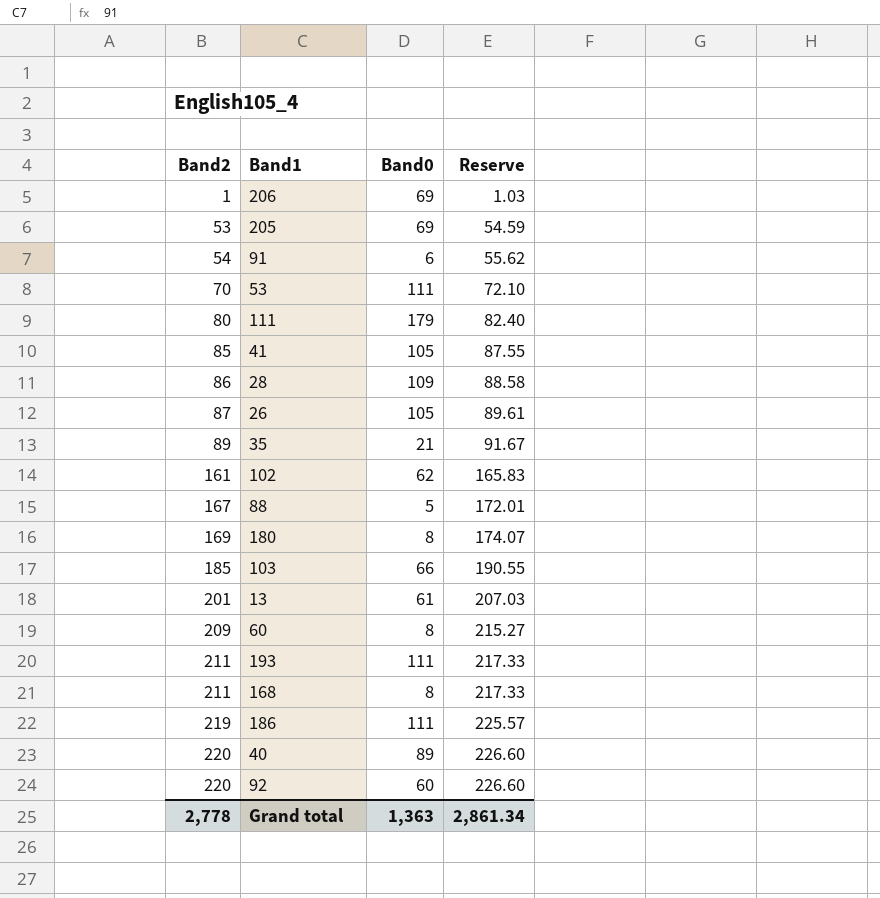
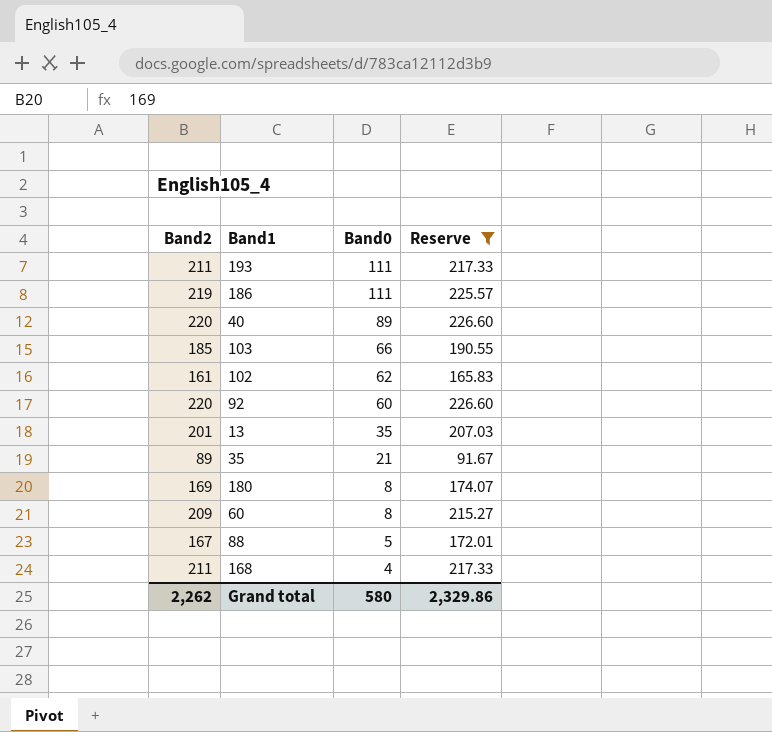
filter: none -> Reserve >= 91.67
row order: Band2 ascending -> Band0 descending
13 | Band0: 61 -> 35
168 | Band0: 8 -> 4
Grand total | Band2: 2,778 -> 2,262
Grand total | Band0: 1,363 -> 580
Grand total | Reserve: 2,861.34 -> 2,329.86

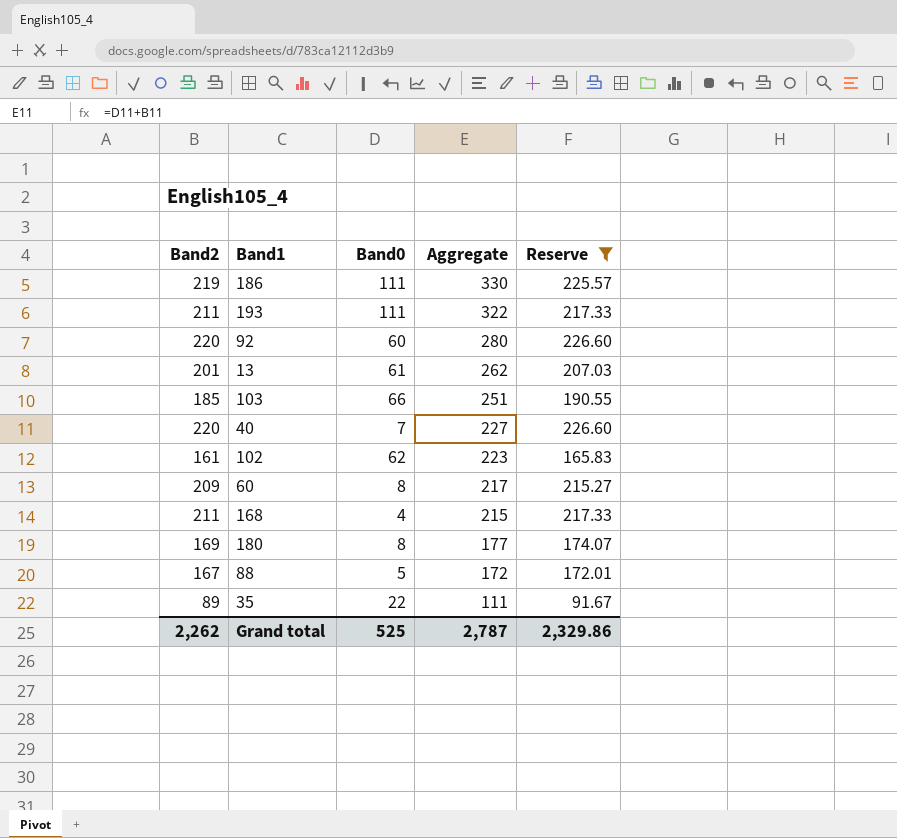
row order: Band0 descending -> Aggregate descending
column Aggregate | formula: none -> [Band2] + [Band0]
13 | Band0: 35 -> 61
40 | Band0: 89 -> 7
35 | Band0: 21 -> 22
Grand total | Band0: 580 -> 525

